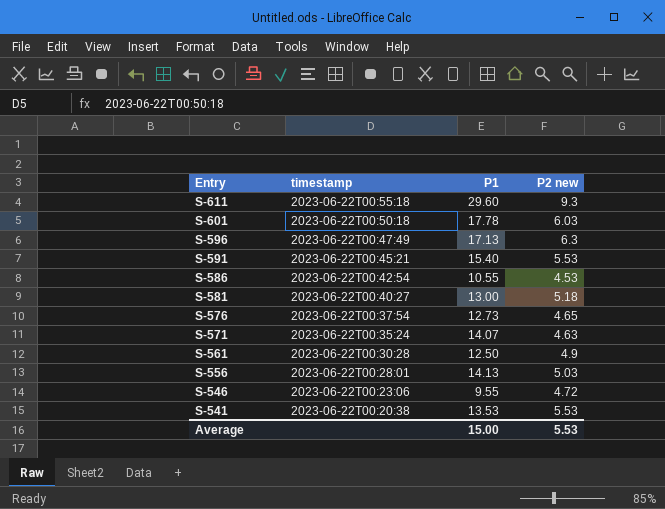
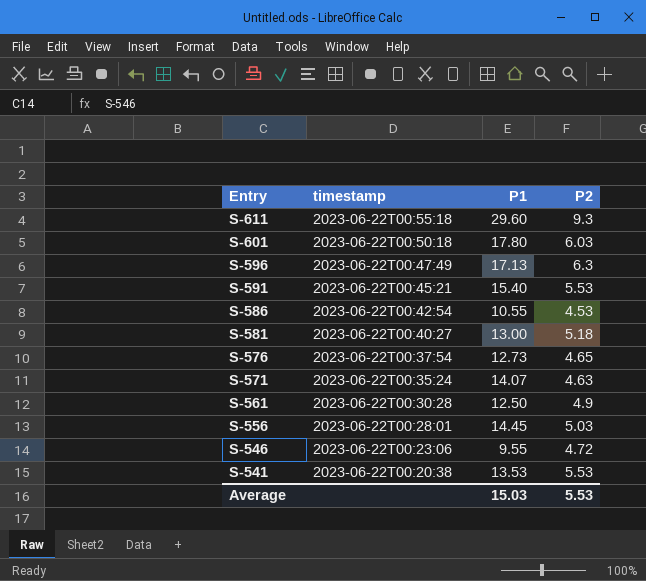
column name: P2 new -> P2
S-601 | P1: 17.78 -> 17.80
S-556 | P1: 14.13 -> 14.45
Average | P1: 15.00 -> 15.03

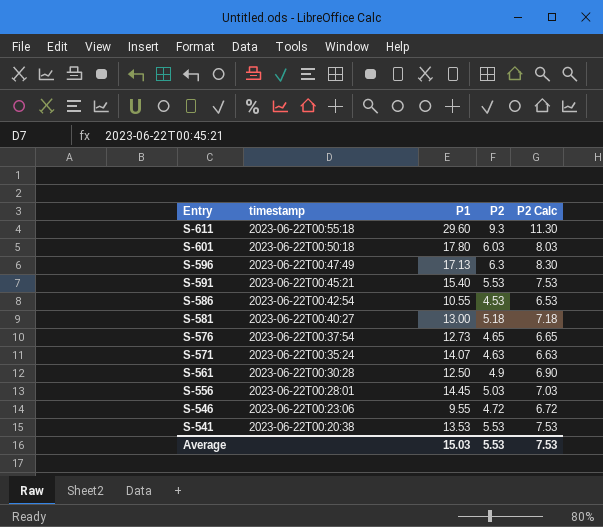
column P2 Calc | formula: none -> [P2] + 2

